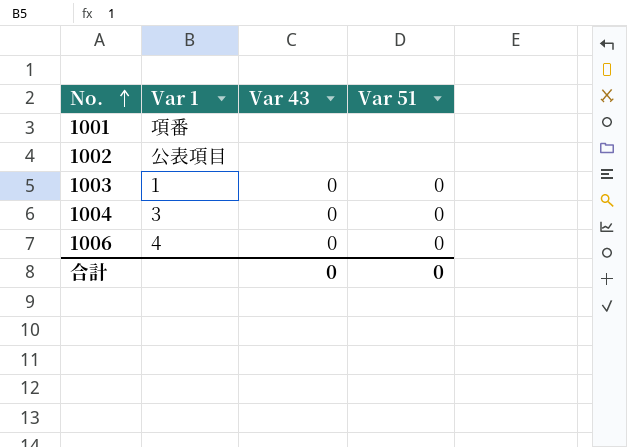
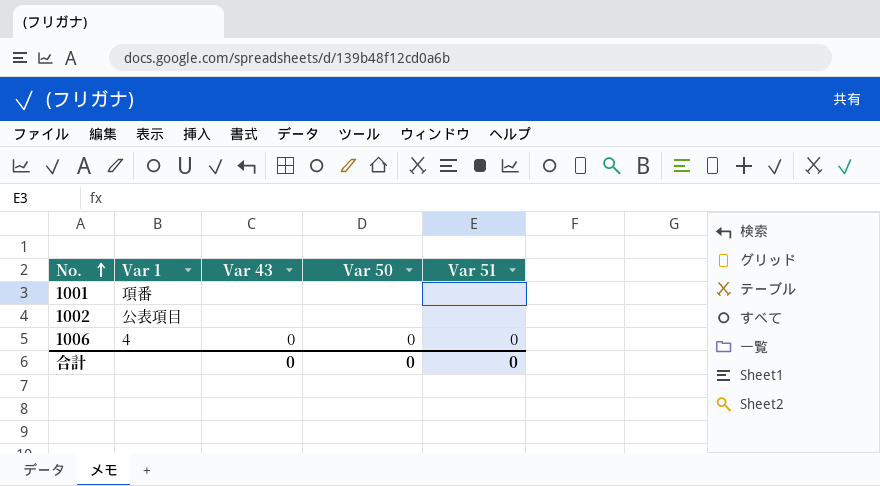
column Var 50 | position: none -> 4
row 1003: 1 | 0 | 0 -> none
row 1004: 3 | 0 | 0 -> none

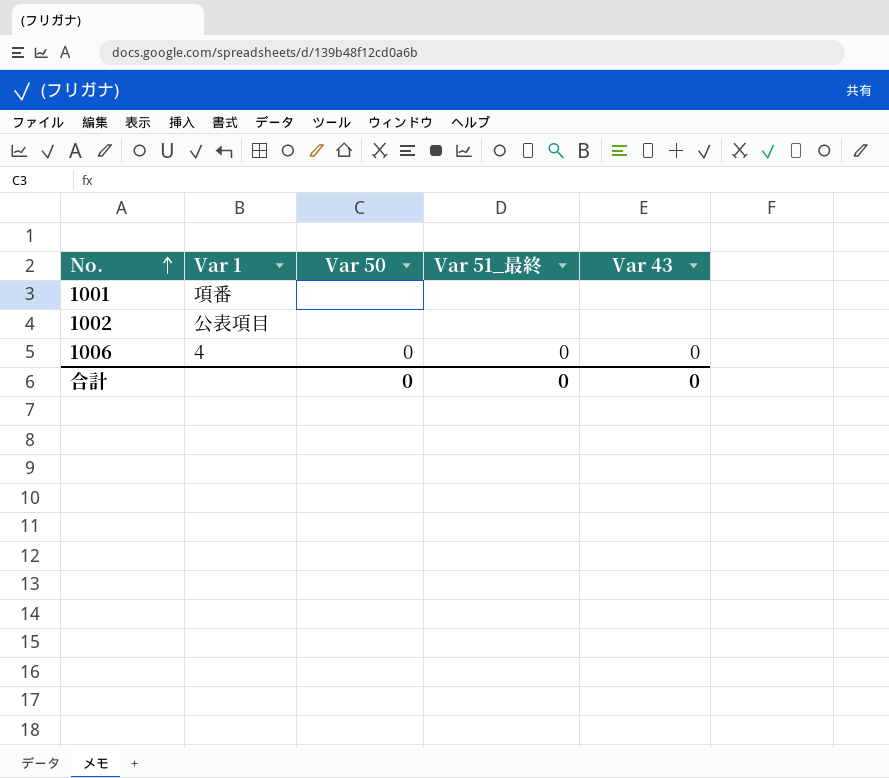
column name: Var 51 -> Var 51_最終
column Var 43 | position: 3 -> 5

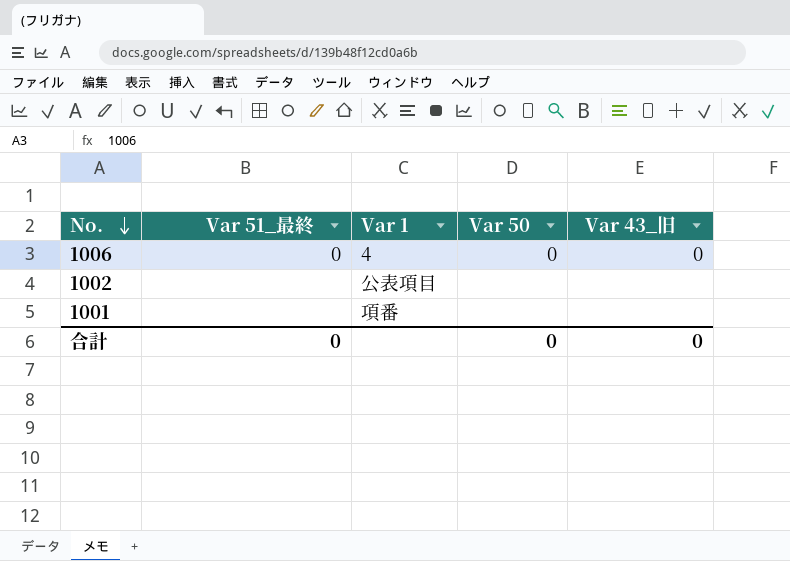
row order: No. ascending -> No. descending
column Var 51_最終 | position: 4 -> 2
column name: Var 43 -> Var 43_旧

